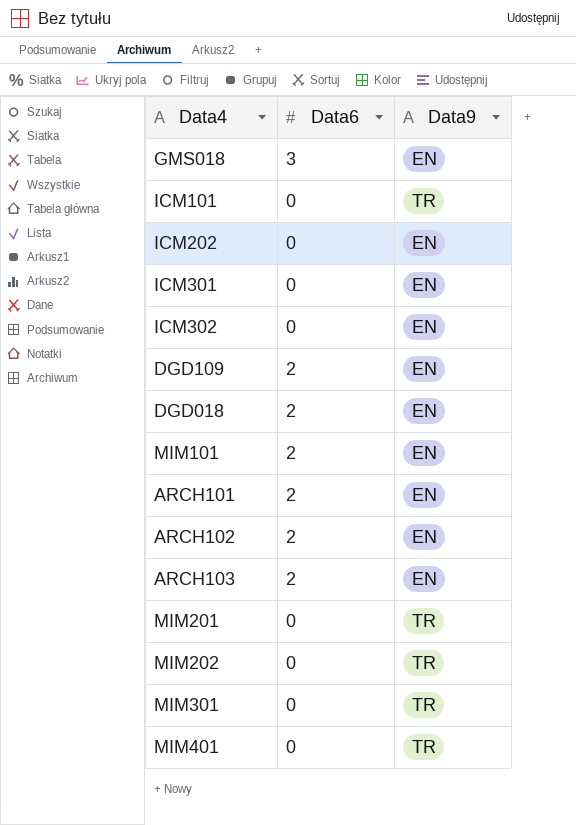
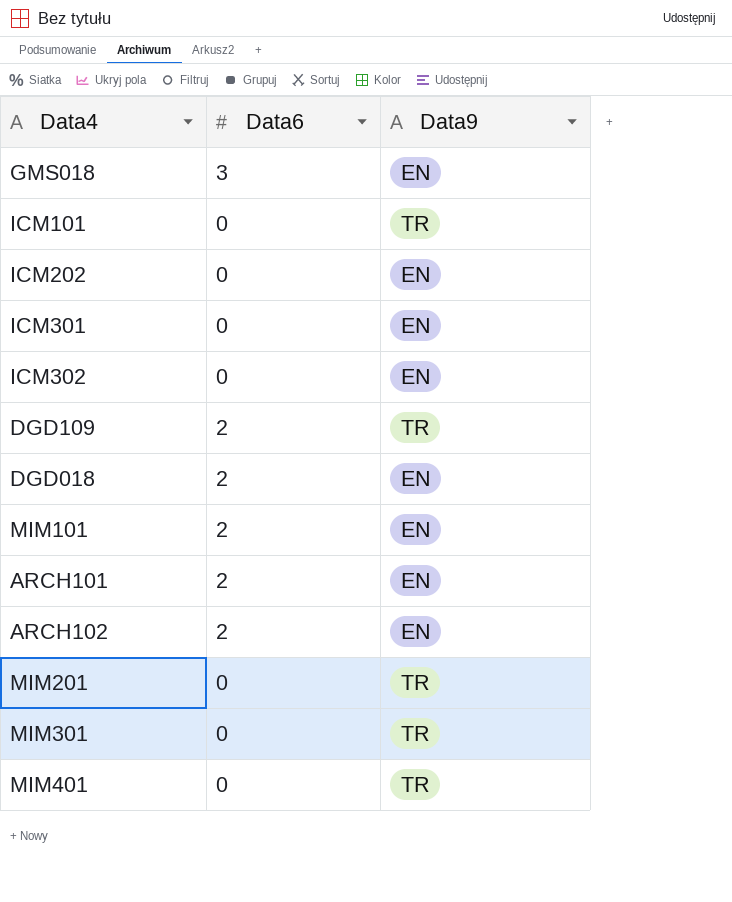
row ARCH103: 2 | EN -> none
row MIM202: 0 | TR -> none
DGD109 | Data9: EN -> TR

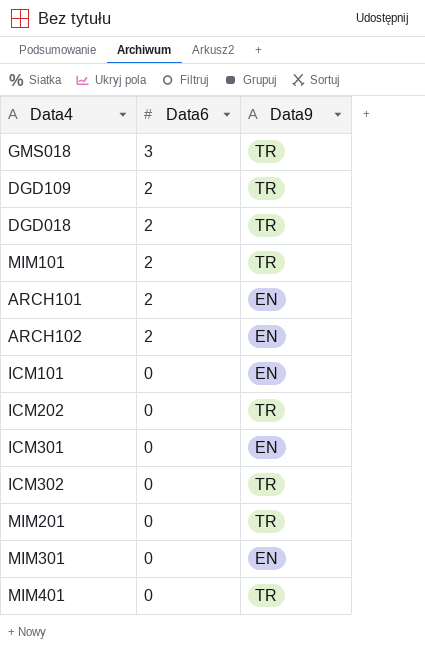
row order: none -> Data6 descending
GMS018 | Data9: EN -> TR
DGD018 | Data9: EN -> TR
MIM101 | Data9: EN -> TR
ICM101 | Data9: TR -> EN
ICM202 | Data9: EN -> TR
ICM302 | Data9: EN -> TR
MIM301 | Data9: TR -> EN

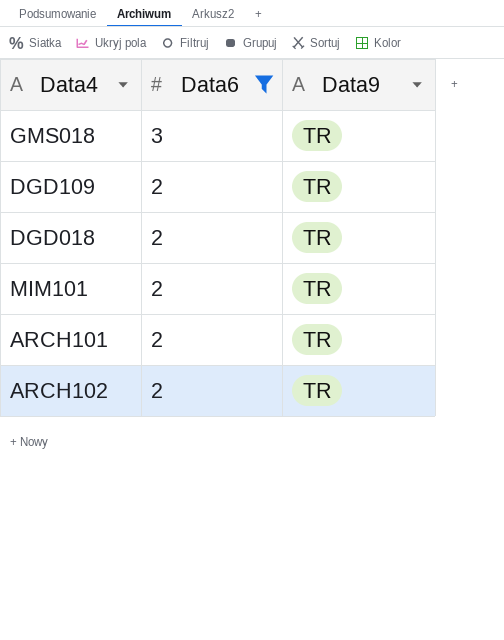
filter: none -> Data6 != 0
ARCH101 | Data9: EN -> TR
ARCH102 | Data9: EN -> TR

